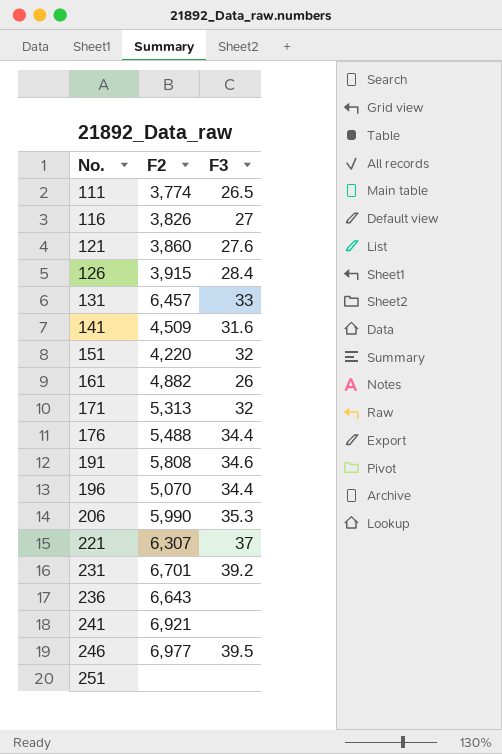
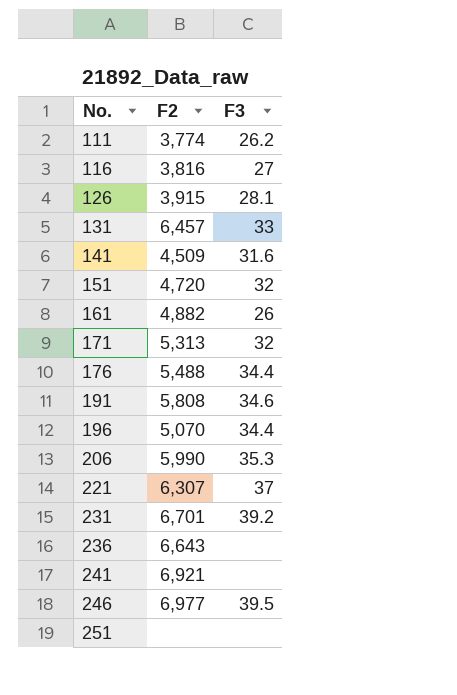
row 121: 3,860 | 27.6 -> none
111 | F3: 26.5 -> 26.2
116 | F2: 3,826 -> 3,816
126 | F3: 28.4 -> 28.1
151 | F2: 4,220 -> 4,720

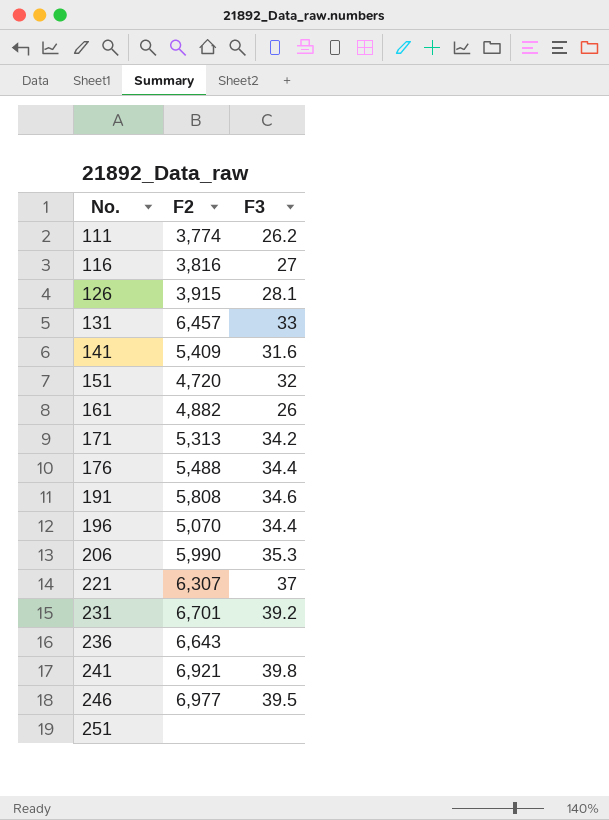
141 | F2: 4,509 -> 5,409
171 | F3: 32 -> 34.2
241 | F3: none -> 39.8

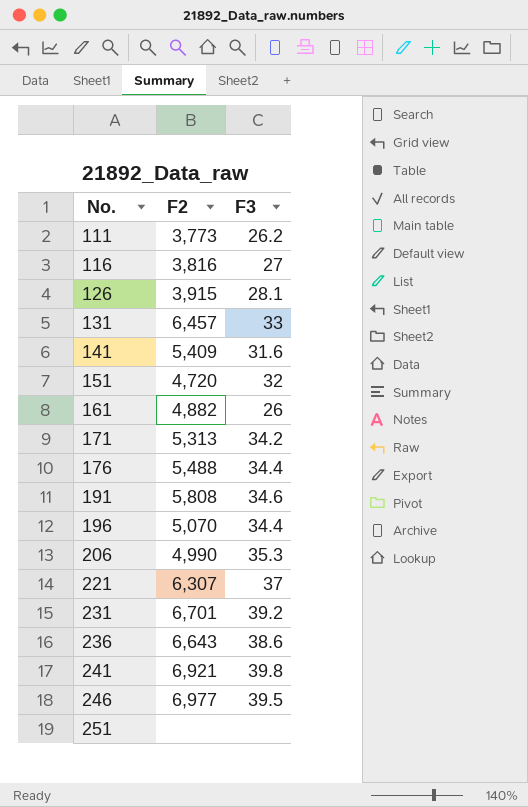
111 | F2: 3,774 -> 3,773
206 | F2: 5,990 -> 4,990
236 | F3: none -> 38.6

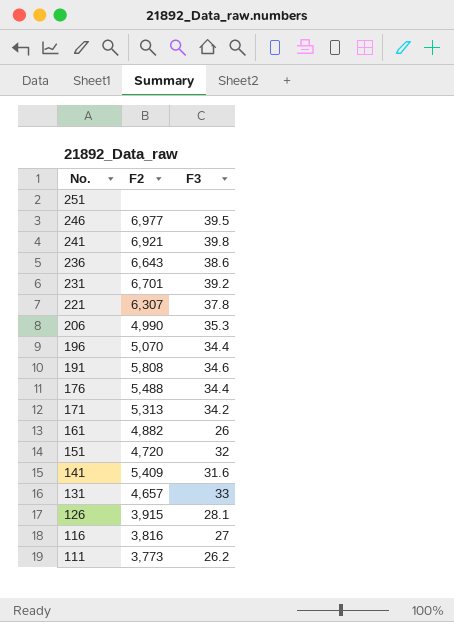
row order: No. ascending -> No. descending
221 | F3: 37 -> 37.8
131 | F2: 6,457 -> 4,657

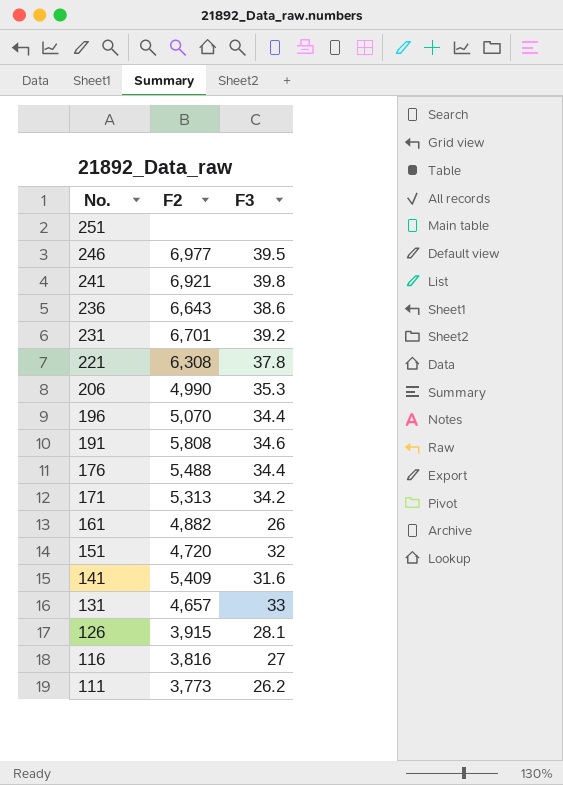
221 | F2: 6,307 -> 6,308

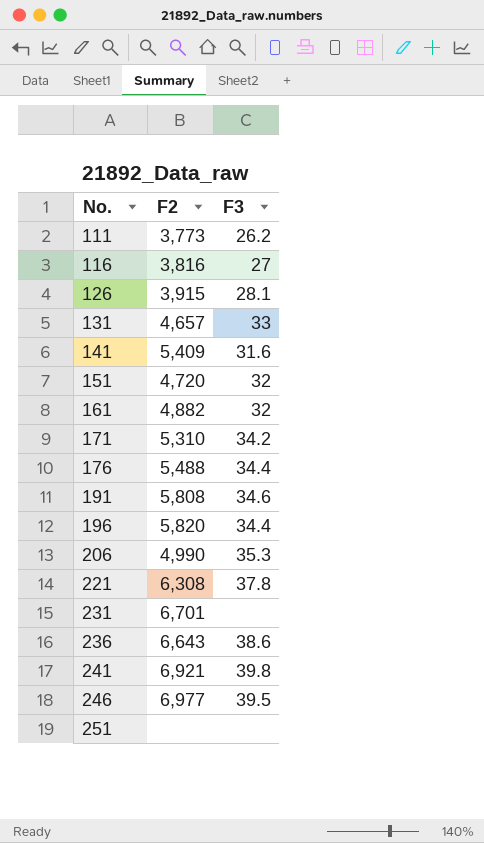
row order: No. descending -> No. ascending
161 | F3: 26 -> 32
171 | F2: 5,313 -> 5,310
196 | F2: 5,070 -> 5,820
231 | F3: 39.2 -> none

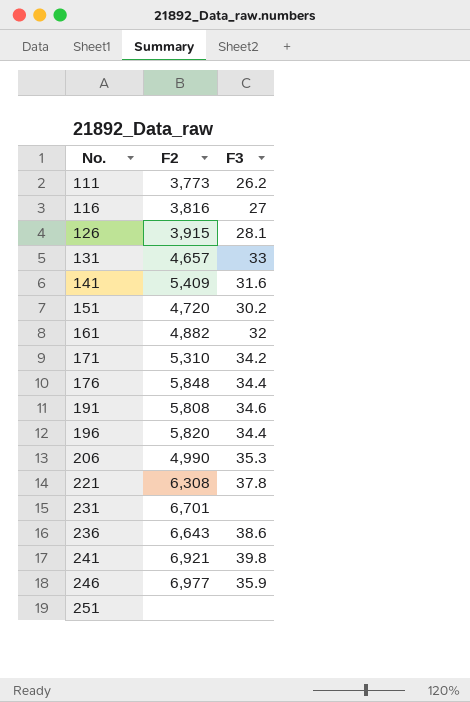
151 | F3: 32 -> 30.2
176 | F2: 5,488 -> 5,848
246 | F3: 39.5 -> 35.9

